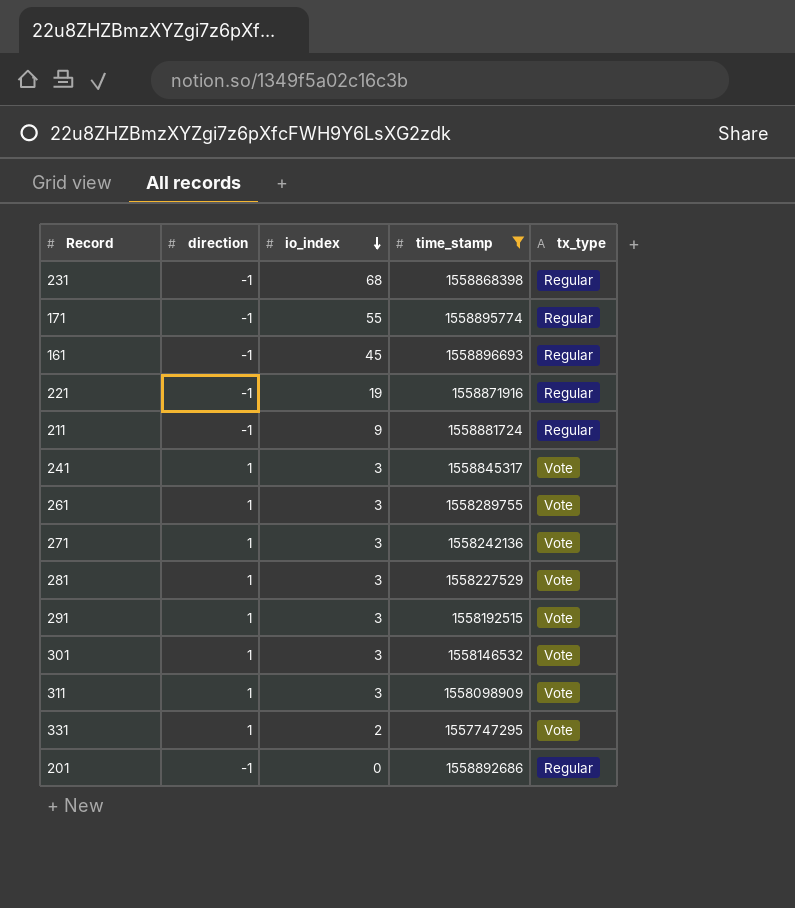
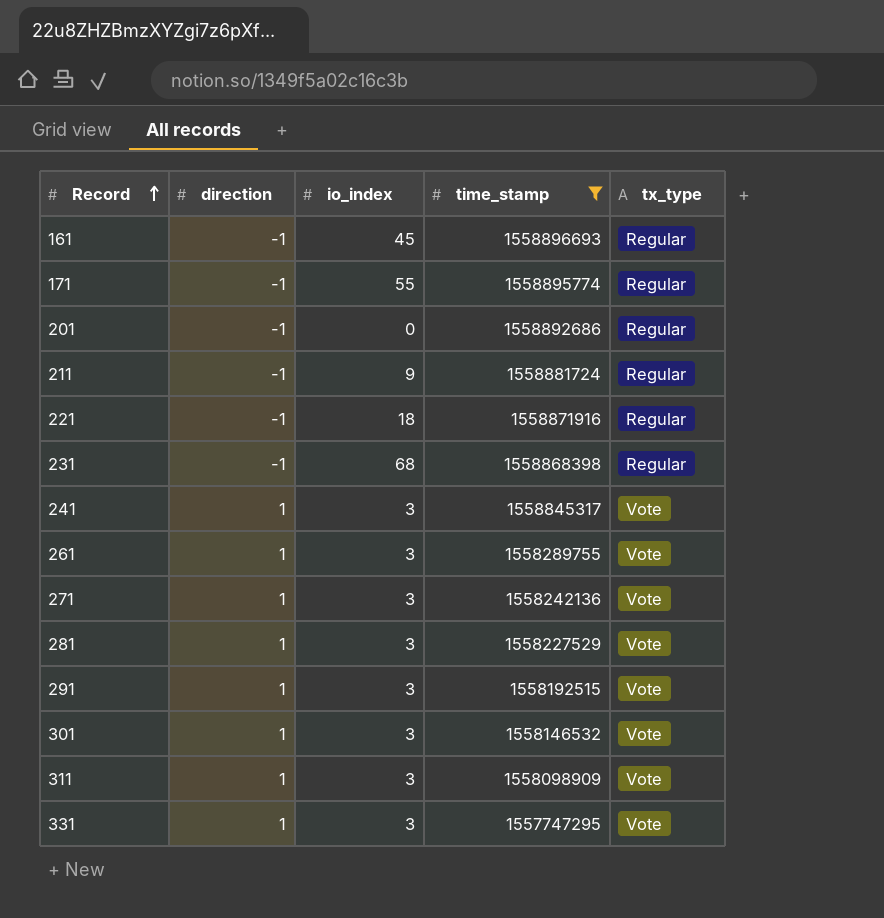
row order: io_index descending -> Record ascending
221 | io_index: 19 -> 18
331 | io_index: 2 -> 3

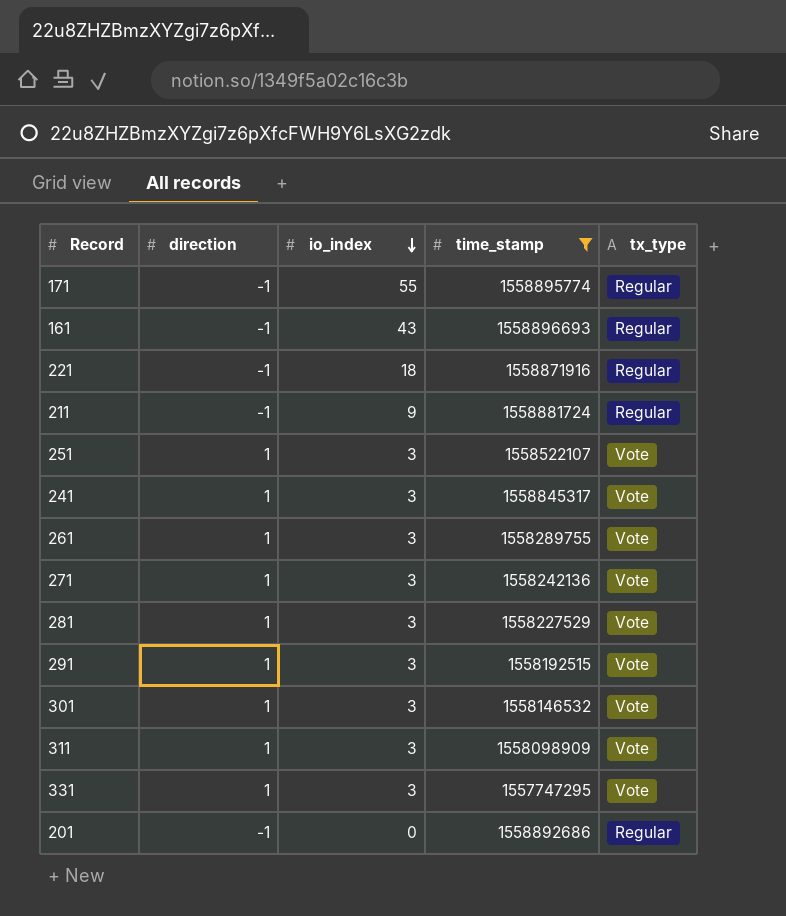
row order: Record ascending -> io_index descending
row 231: -1 | 68 | 1558868398 | Regular -> none
161 | io_index: 45 -> 43
row 251: none -> 1 | 3 | 1558522107 | Vote

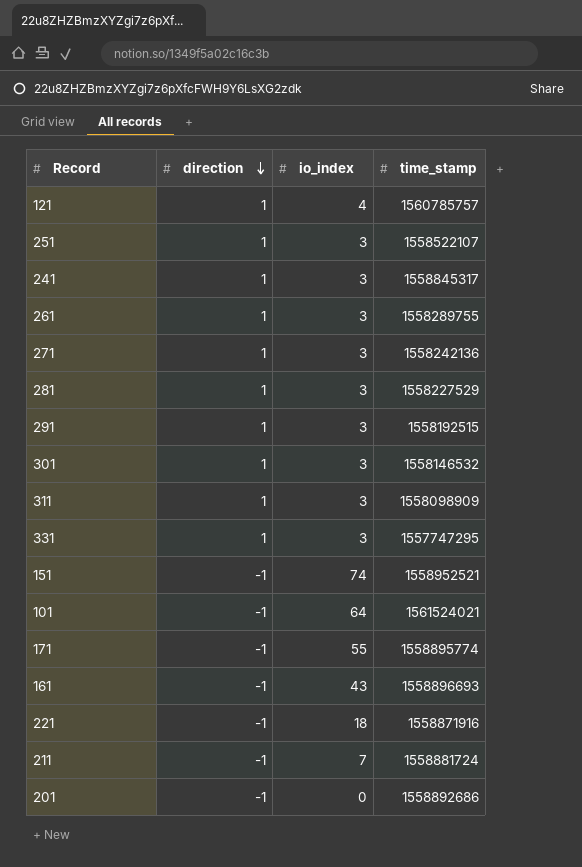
filter: time_stamp <= 1558896693 -> none
row order: io_index descending -> direction descending
column tx_type | position: 5 -> none
211 | io_index: 9 -> 7

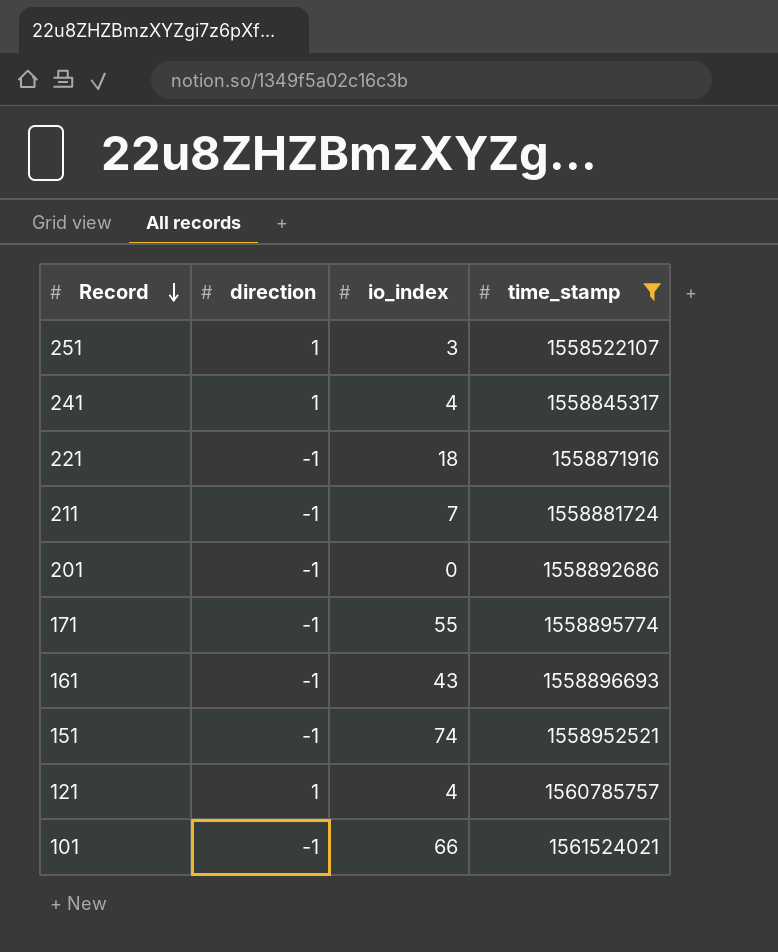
filter: none -> time_stamp >= 1558522107
row order: direction descending -> Record descending
241 | io_index: 3 -> 4
101 | io_index: 64 -> 66

